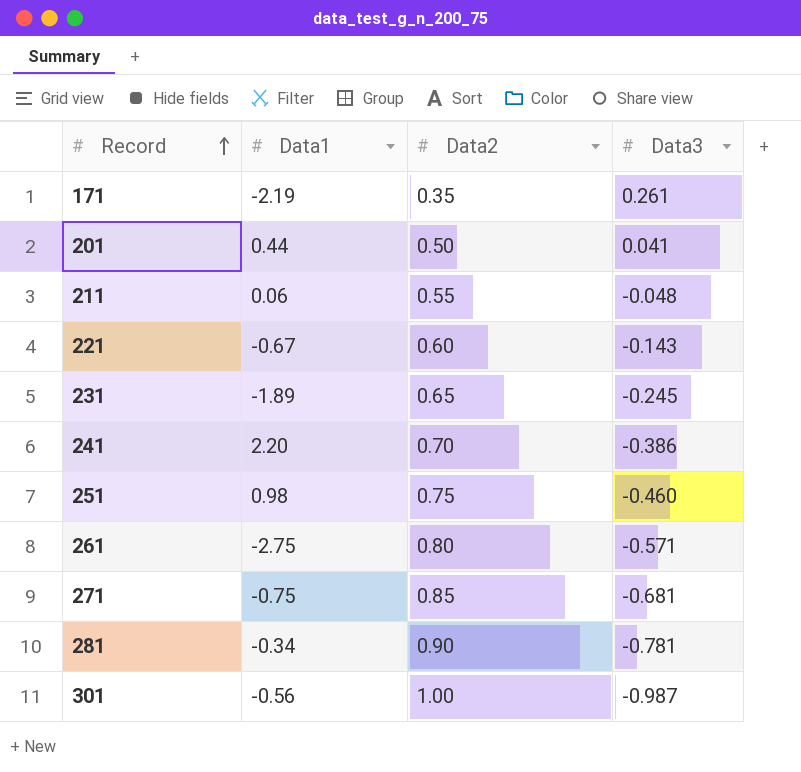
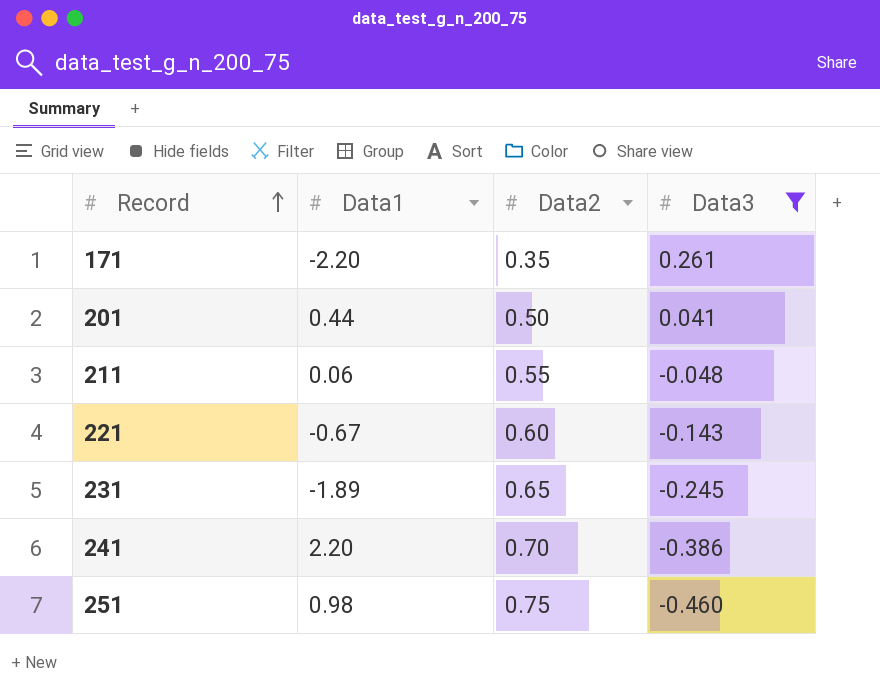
filter: none -> Data3 >= -0.460
171 | Data1: -2.19 -> -2.20

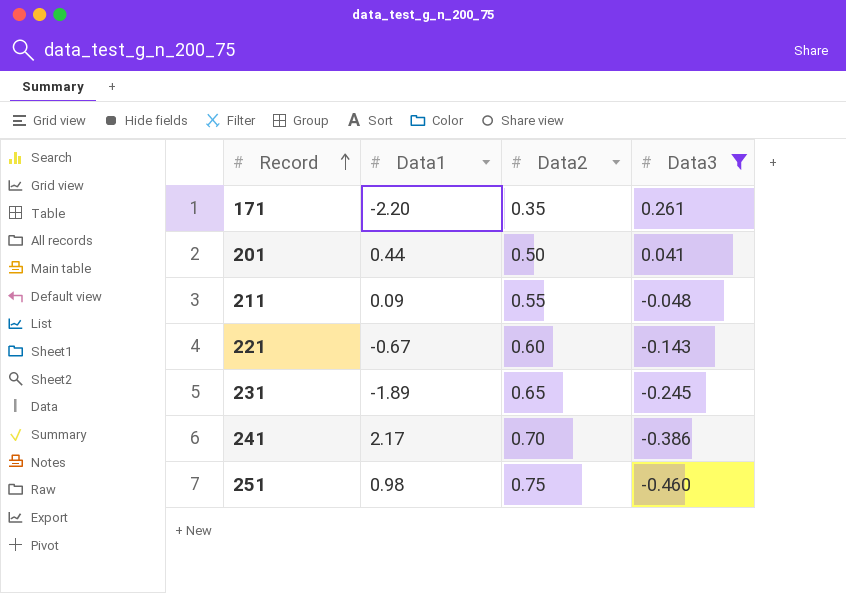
211 | Data1: 0.06 -> 0.09
241 | Data1: 2.20 -> 2.17

